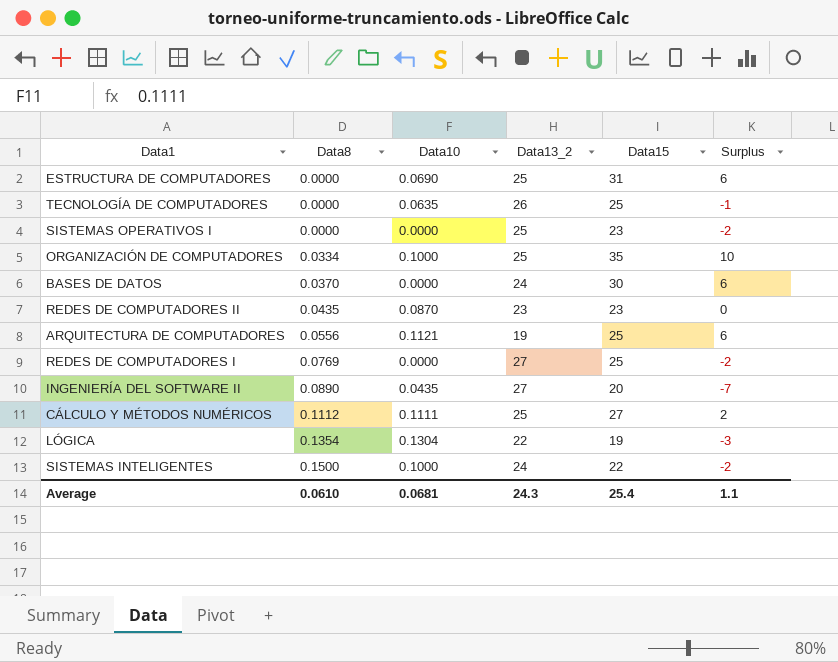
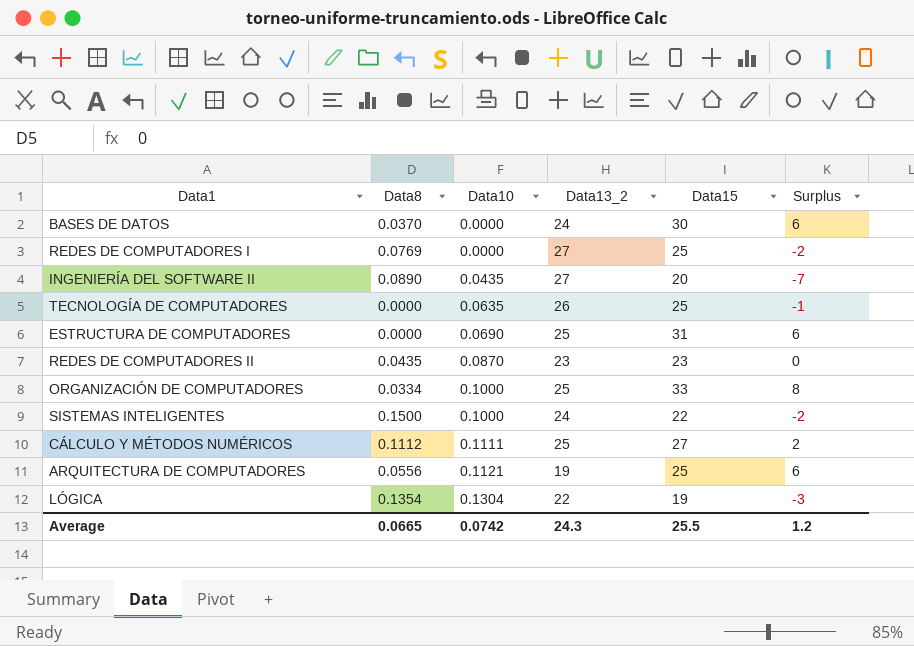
row order: Data8 ascending -> Data10 ascending
row SISTEMAS OPERATIVOS I: 0.0000 | 0.0000 | 25 | 23 | -2 -> none
ORGANIZACIÓN DE COMPUTADORES | Data15: 35 -> 33
ORGANIZACIÓN DE COMPUTADORES | Surplus: 10 -> 8
Average | Data8: 0.0610 -> 0.0665
Average | Data10: 0.0681 -> 0.0742
Average | Data15: 25.4 -> 25.5
Average | Surplus: 1.1 -> 1.2

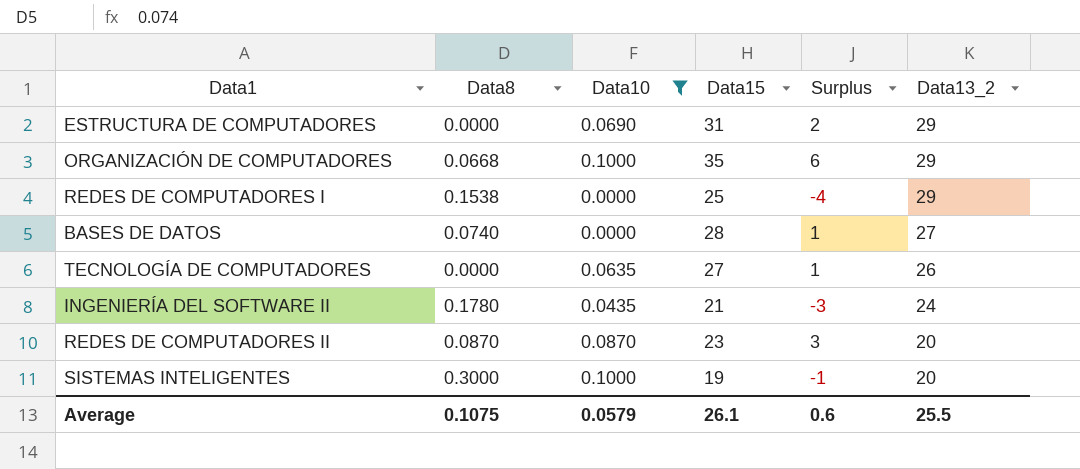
filter: none -> Data10 <= 0.1000
row order: Data10 ascending -> Data13_2 descending
column Data13_2 | position: 4 -> 6
ESTRUCTURA DE COMPUTADORES | Surplus: 6 -> 2
ESTRUCTURA DE COMPUTADORES | Data13_2: 25 -> 29
ORGANIZACIÓN DE COMPUTADORES | Data8: 0.0334 -> 0.0668
ORGANIZACIÓN DE COMPUTADORES | Data15: 33 -> 35
ORGANIZACIÓN DE COMPUTADORES | Surplus: 8 -> 6
ORGANIZACIÓN DE COMPUTADORES | Data13_2: 25 -> 29
REDES DE COMPUTADORES I | Data8: 0.0769 -> 0.1538
REDES DE COMPUTADORES I | Surplus: -2 -> -4
REDES DE COMPUTADORES I | Data13_2: 27 -> 29
BASES DE DATOS | Data8: 0.0370 -> 0.0740
BASES DE DATOS | Data15: 30 -> 28
BASES DE DATOS | Surplus: 6 -> 1
BASES DE DATOS | Data13_2: 24 -> 27
TECNOLOGÍA DE COMPUTADORES | Data15: 25 -> 27
TECNOLOGÍA DE COMPUTADORES | Surplus: -1 -> 1
INGENIERÍA DEL SOFTWARE II | Data8: 0.0890 -> 0.1780
INGENIERÍA DEL SOFTWARE II | Data15: 20 -> 21
INGENIERÍA DEL SOFTWARE II | Surplus: -7 -> -3
INGENIERÍA DEL SOFTWARE II | Data13_2: 27 -> 24
REDES DE COMPUTADORES II | Data8: 0.0435 -> 0.0870
REDES DE COMPUTADORES II | Surplus: 0 -> 3
REDES DE COMPUTADORES II | Data13_2: 23 -> 20
SISTEMAS INTELIGENTES | Data8: 0.1500 -> 0.3000
SISTEMAS INTELIGENTES | Data15: 22 -> 19
SISTEMAS INTELIGENTES | Surplus: -2 -> -1
SISTEMAS INTELIGENTES | Data13_2: 24 -> 20
Average | Data8: 0.0665 -> 0.1075
Average | Data10: 0.0742 -> 0.0579
Average | Data15: 25.5 -> 26.1
Average | Surplus: 1.2 -> 0.6
Average | Data13_2: 24.3 -> 25.5

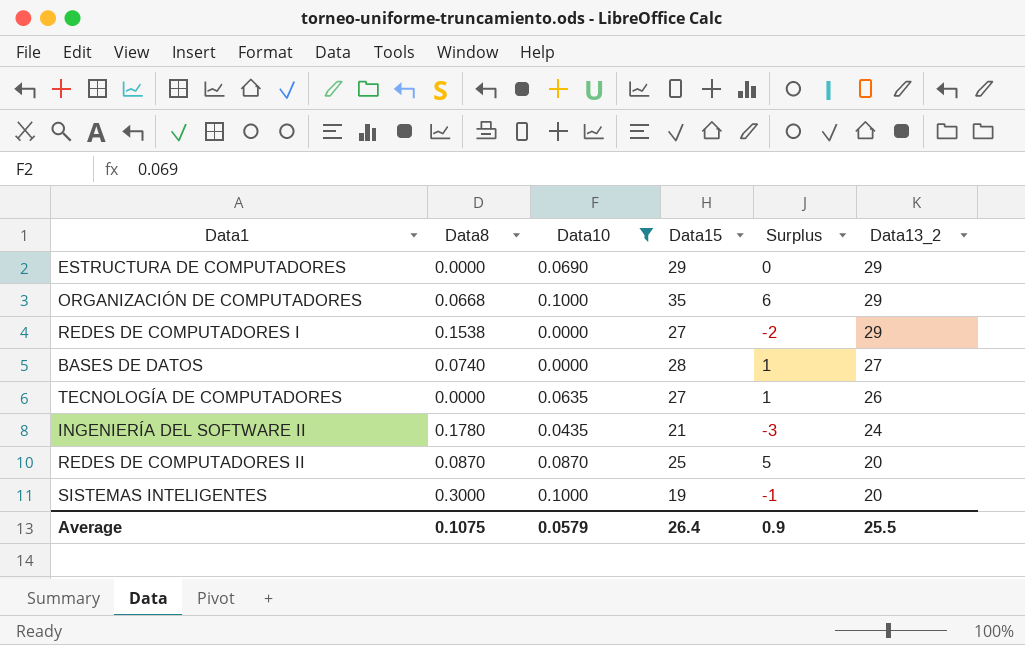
ESTRUCTURA DE COMPUTADORES | Data15: 31 -> 29
ESTRUCTURA DE COMPUTADORES | Surplus: 2 -> 0
REDES DE COMPUTADORES I | Data15: 25 -> 27
REDES DE COMPUTADORES I | Surplus: -4 -> -2
REDES DE COMPUTADORES II | Data15: 23 -> 25
REDES DE COMPUTADORES II | Surplus: 3 -> 5
Average | Data15: 26.1 -> 26.4
Average | Surplus: 0.6 -> 0.9

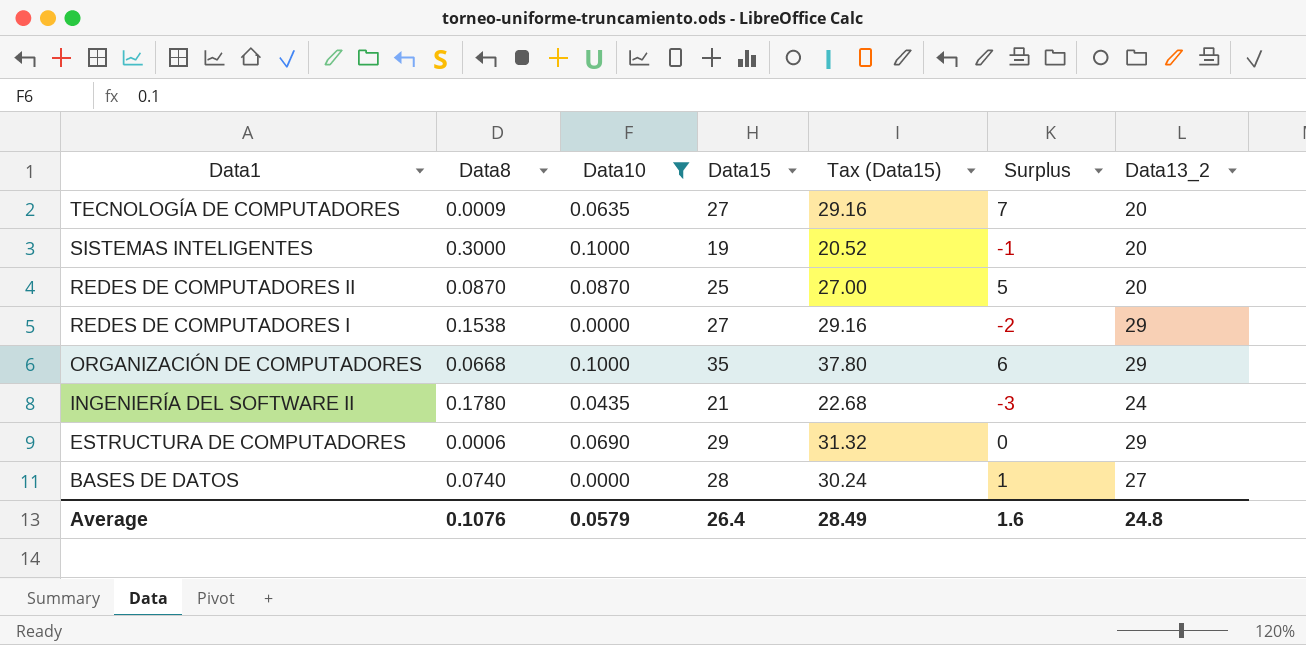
row order: Data13_2 descending -> Data1 descending
column Tax (Data15) | formula: none -> [Data15] * 1.08
TECNOLOGÍA DE COMPUTADORES | Data8: 0.0000 -> 0.0009
TECNOLOGÍA DE COMPUTADORES | Surplus: 1 -> 7
TECNOLOGÍA DE COMPUTADORES | Data13_2: 26 -> 20
ESTRUCTURA DE COMPUTADORES | Data8: 0.0000 -> 0.0006
Average | Data8: 0.1075 -> 0.1076
Average | Surplus: 0.9 -> 1.6
Average | Data13_2: 25.5 -> 24.8

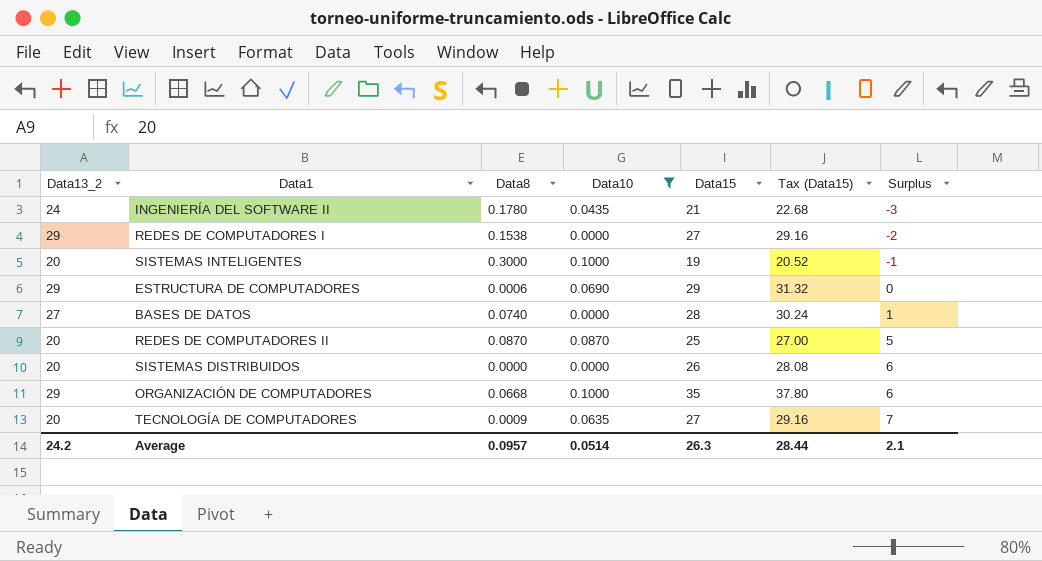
row order: Data1 descending -> Surplus ascending
column Data13_2 | position: 7 -> 1
row SISTEMAS DISTRIBUIDOS: none -> 20 | 0.0000 | 0.0000 | 26 | 28.08 | 6
Average | Data13_2: 24.8 -> 24.2
Average | Data8: 0.1076 -> 0.0957
Average | Data10: 0.0579 -> 0.0514
Average | Data15: 26.4 -> 26.3
Average | Tax (Data15): 28.49 -> 28.44
Average | Surplus: 1.6 -> 2.1

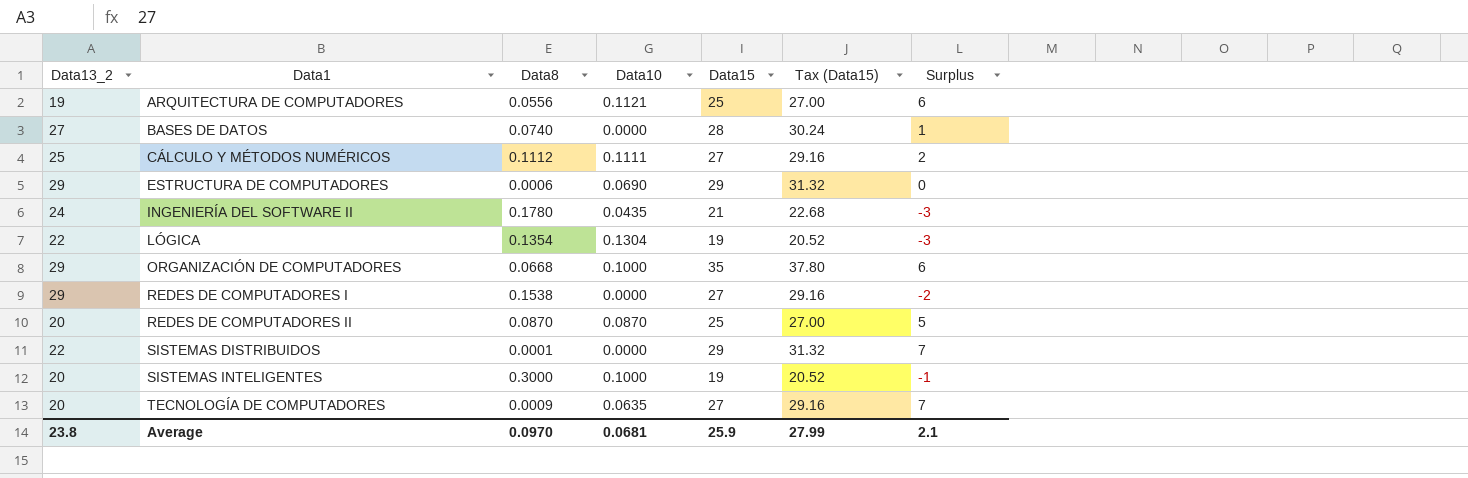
filter: Data10 <= 0.1000 -> none
row order: Surplus ascending -> Data1 ascending
SISTEMAS DISTRIBUIDOS | Data13_2: 20 -> 22
SISTEMAS DISTRIBUIDOS | Data8: 0.0000 -> 0.0001
SISTEMAS DISTRIBUIDOS | Data15: 26 -> 29
SISTEMAS DISTRIBUIDOS | Tax (Data15): 28.08 -> 31.32
SISTEMAS DISTRIBUIDOS | Surplus: 6 -> 7
Average | Data13_2: 24.2 -> 23.8
Average | Data8: 0.0957 -> 0.0970
Average | Data10: 0.0514 -> 0.0681
Average | Data15: 26.3 -> 25.9
Average | Tax (Data15): 28.44 -> 27.99

